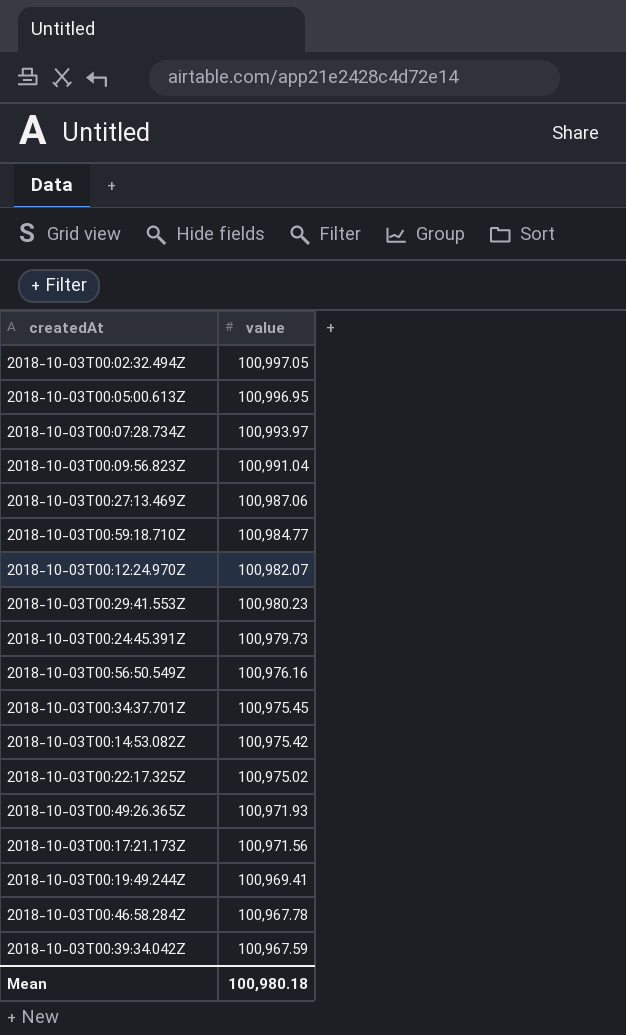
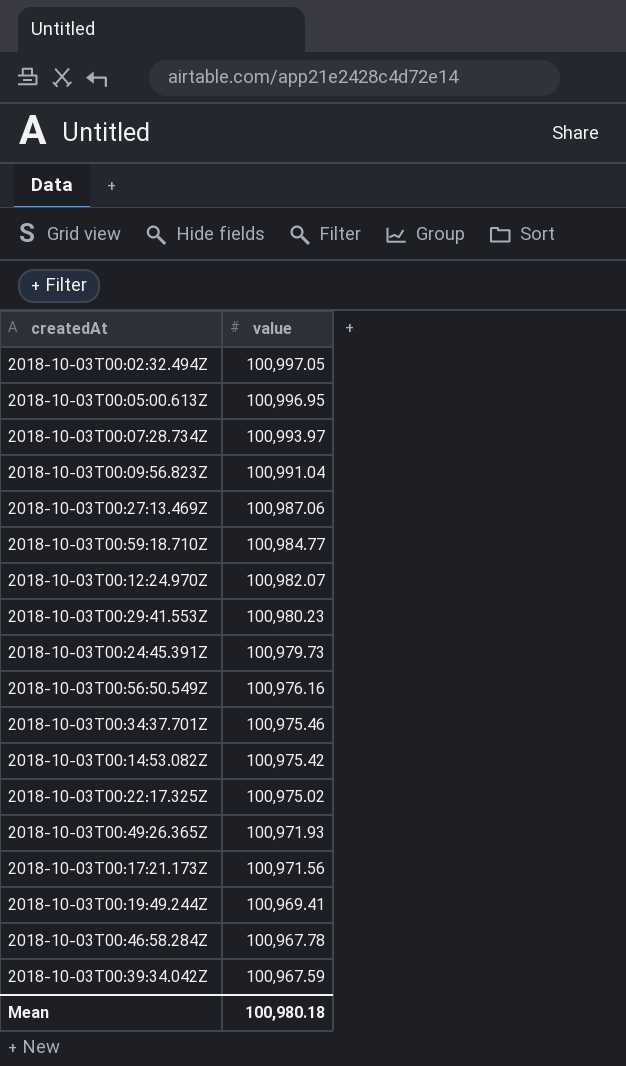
2018-10-03T00:34:37.701Z | value: 100,975.45 -> 100,975.46

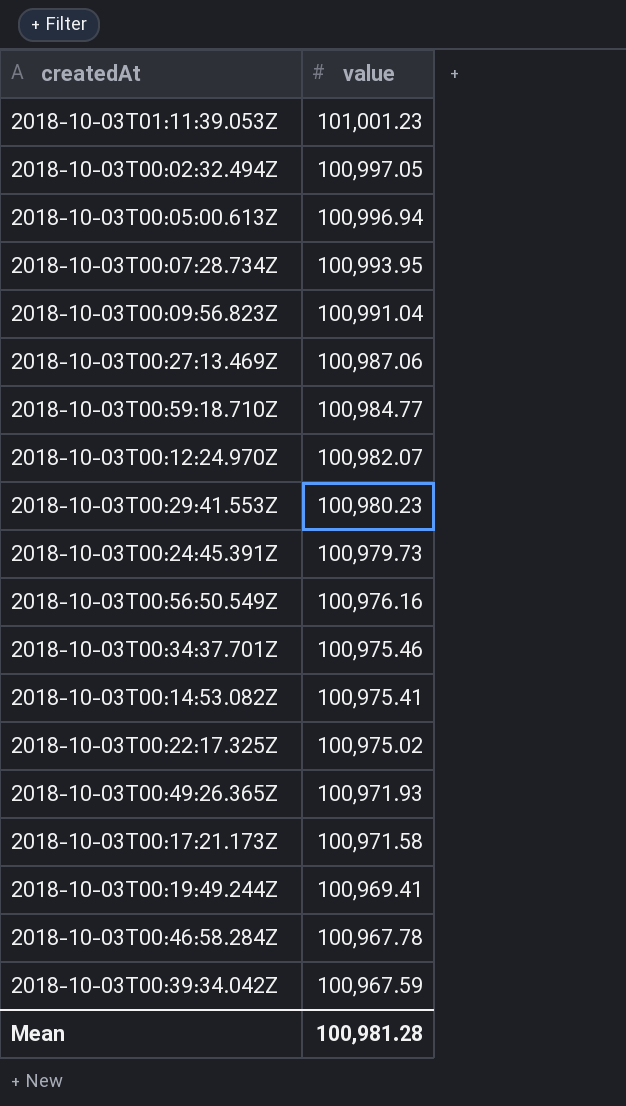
row 2018-10-03T01:11:39.053Z: none -> 101,001.23
2018-10-03T00:05:00.613Z | value: 100,996.95 -> 100,996.94
2018-10-03T00:07:28.734Z | value: 100,993.97 -> 100,993.95
2018-10-03T00:14:53.082Z | value: 100,975.42 -> 100,975.41
2018-10-03T00:17:21.173Z | value: 100,971.56 -> 100,971.58
Mean | value: 100,980.18 -> 100,981.28

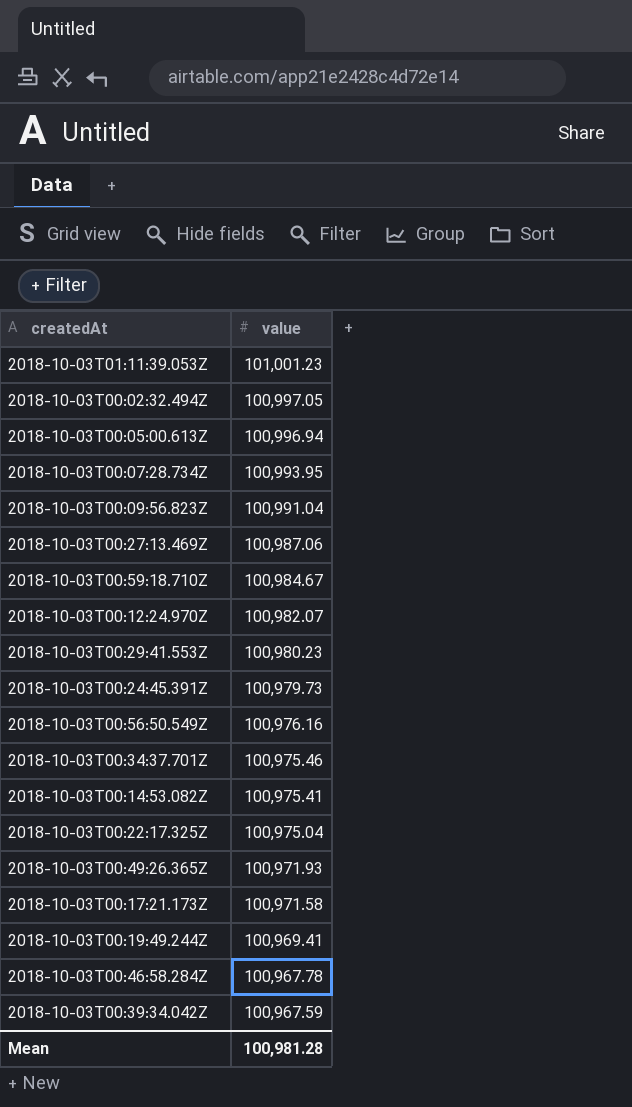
2018-10-03T00:59:18.710Z | value: 100,984.77 -> 100,984.67
2018-10-03T00:22:17.325Z | value: 100,975.02 -> 100,975.04

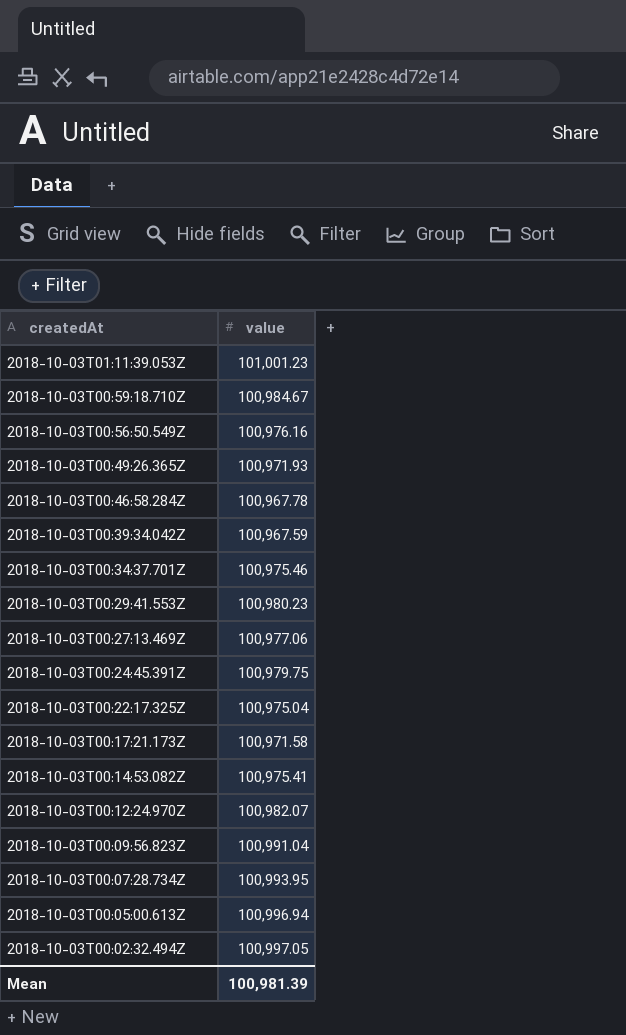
row order: value descending -> createdAt descending
row 2018-10-03T00:19:49.244Z: 100,969.41 -> none
2018-10-03T00:27:13.469Z | value: 100,987.06 -> 100,977.06
2018-10-03T00:24:45.391Z | value: 100,979.73 -> 100,979.75
Mean | value: 100,981.28 -> 100,981.39

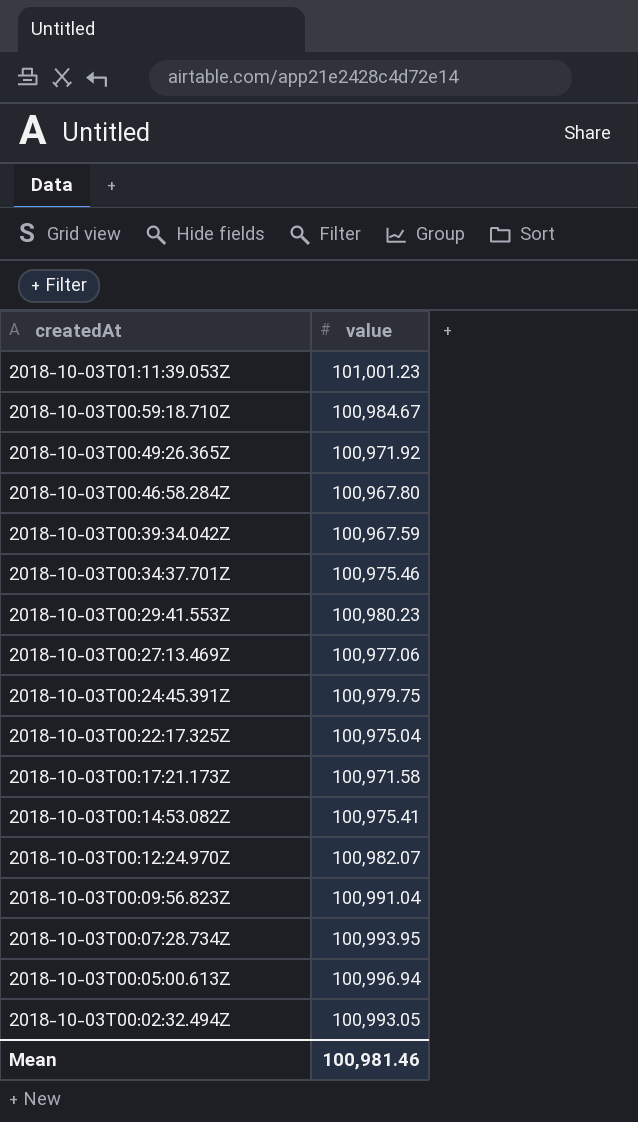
row 2018-10-03T00:56:50.549Z: 100,976.16 -> none
2018-10-03T00:49:26.365Z | value: 100,971.93 -> 100,971.92
2018-10-03T00:46:58.284Z | value: 100,967.78 -> 100,967.80
2018-10-03T00:02:32.494Z | value: 100,997.05 -> 100,993.05
Mean | value: 100,981.39 -> 100,981.46

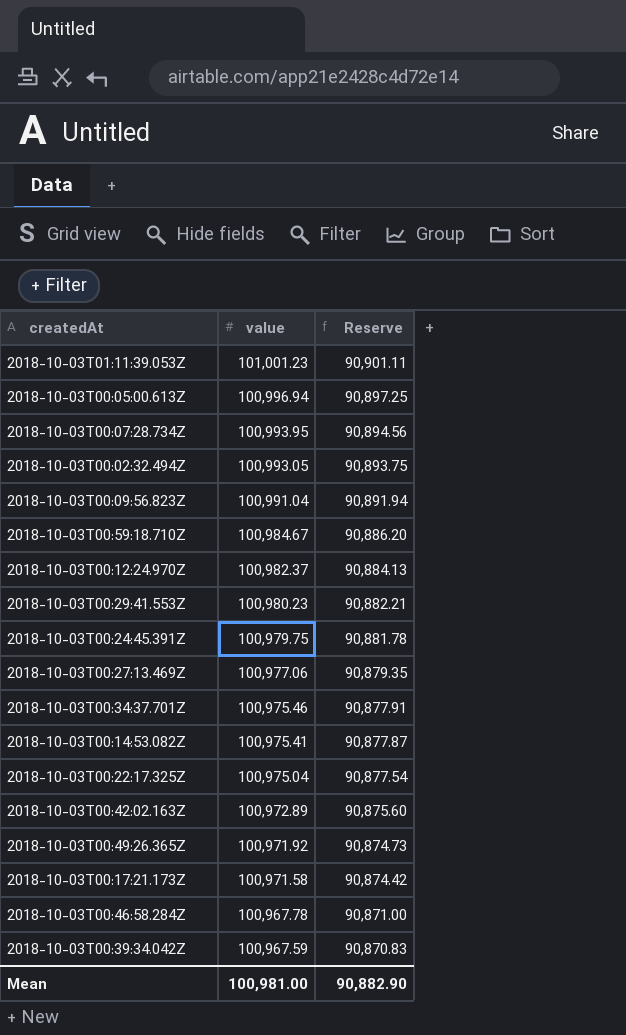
row order: createdAt descending -> value descending
column Reserve | formula: none -> [value] * 0.9
2018-10-03T00:12:24.970Z | value: 100,982.07 -> 100,982.37
row 2018-10-03T00:42:02.163Z: none -> 100,972.89 | 90,875.60
2018-10-03T00:46:58.284Z | value: 100,967.80 -> 100,967.78
Mean | value: 100,981.46 -> 100,981.00

